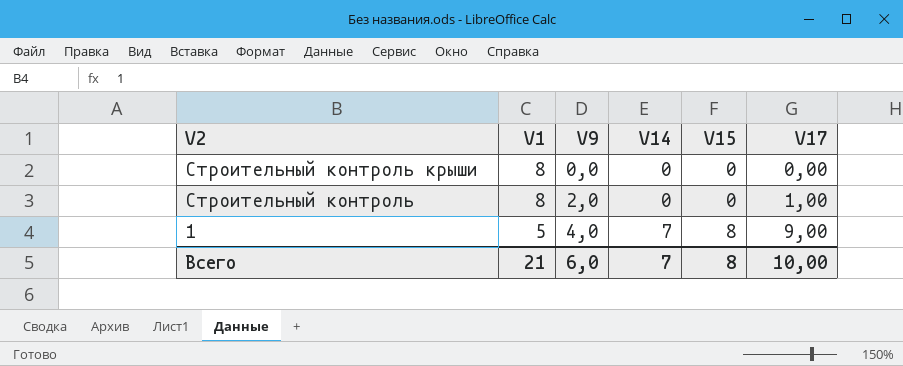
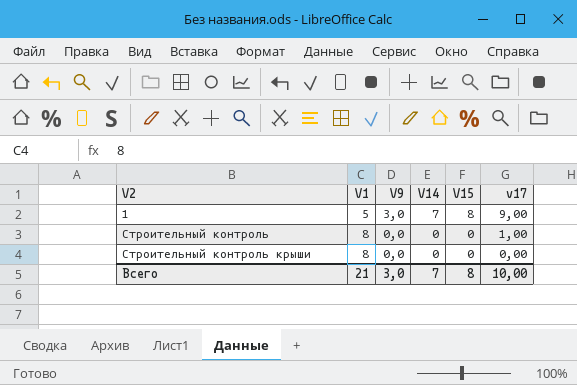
row order: V2 descending -> V2 ascending
column name: V17 -> v17
1 | V9: 4,0 -> 3,0
Строительный контроль | V9: 2,0 -> 0,0
Всего | V9: 6,0 -> 3,0

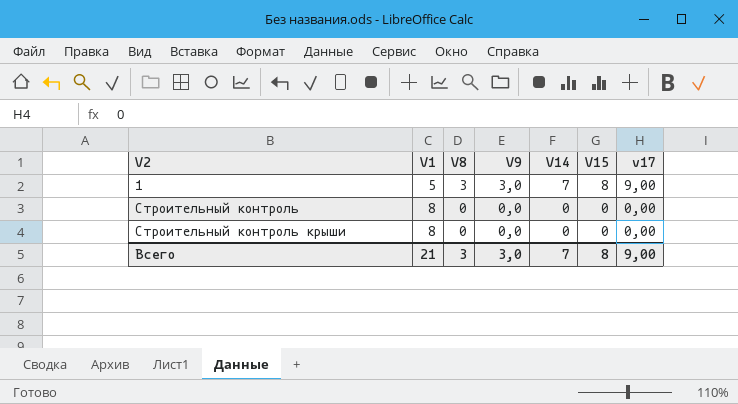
column V8 | position: none -> 3
Строительный контроль | v17: 1,00 -> 0,00
Всего | v17: 10,00 -> 9,00

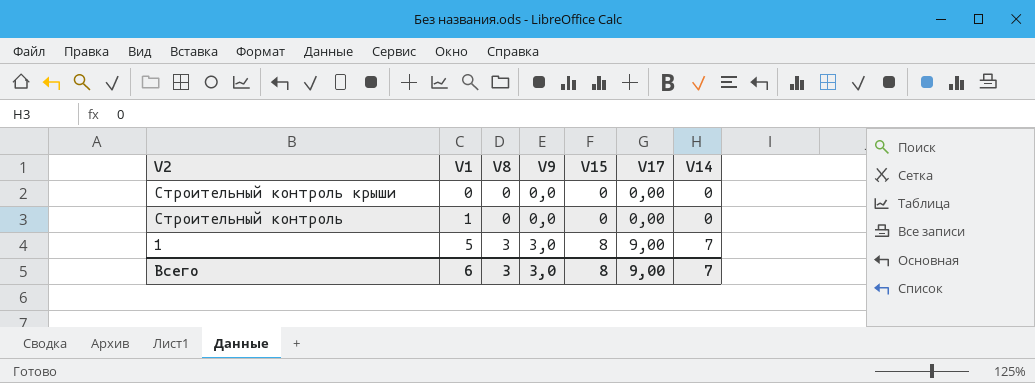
row order: V2 ascending -> V2 descending
column name: v17 -> V17
column V14 | position: 5 -> 7
Строительный контроль крыши | V1: 8 -> 0
Строительный контроль | V1: 8 -> 1
Всего | V1: 21 -> 6

